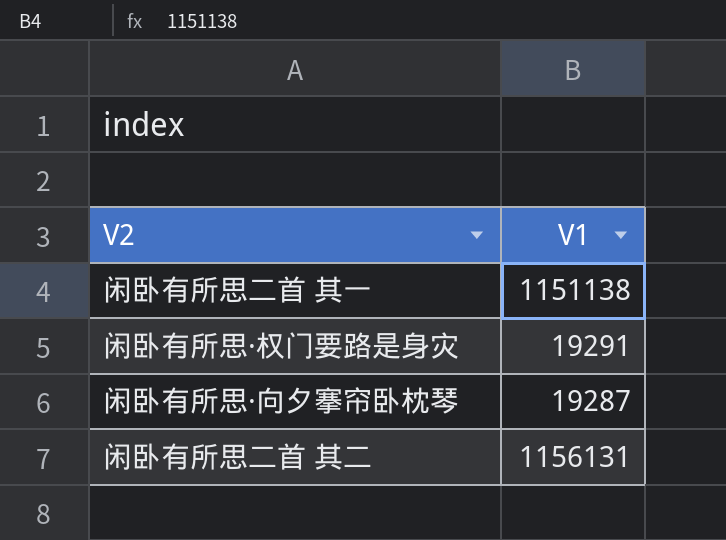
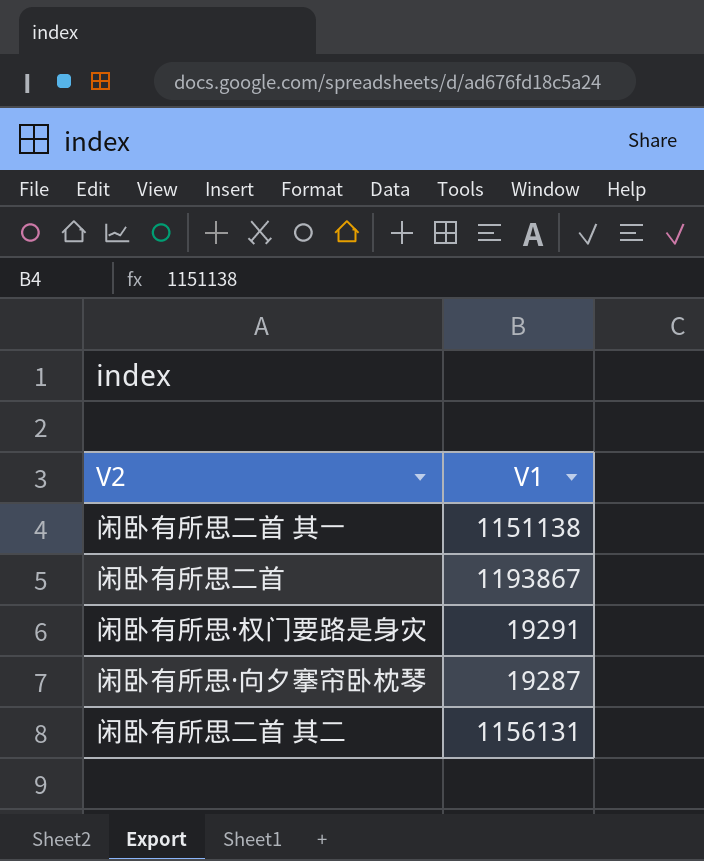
row 闲卧有所思二首: none -> 1193867

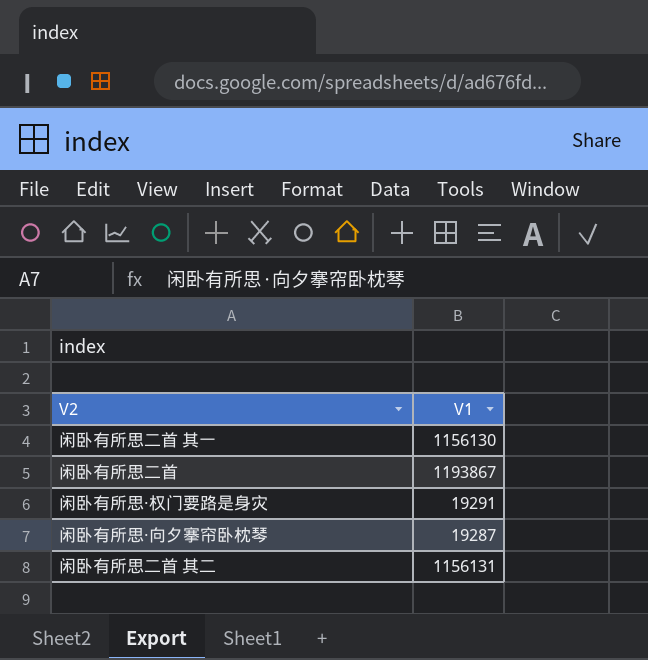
闲卧有所思二首 其一 | V1: 1151138 -> 1156130

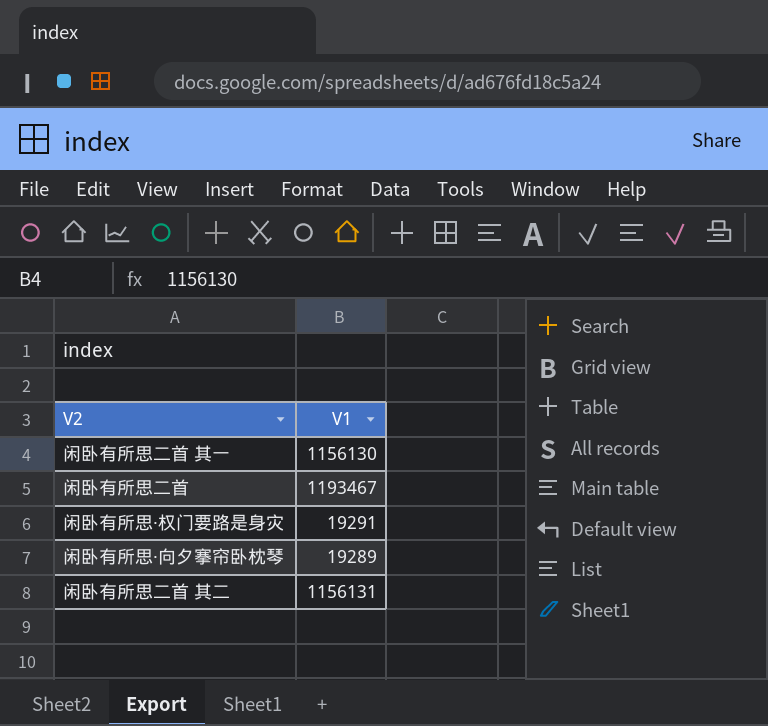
闲卧有所思二首 | V1: 1193867 -> 1193467
闲卧有所思·向夕搴帘卧枕琴 | V1: 19287 -> 19289

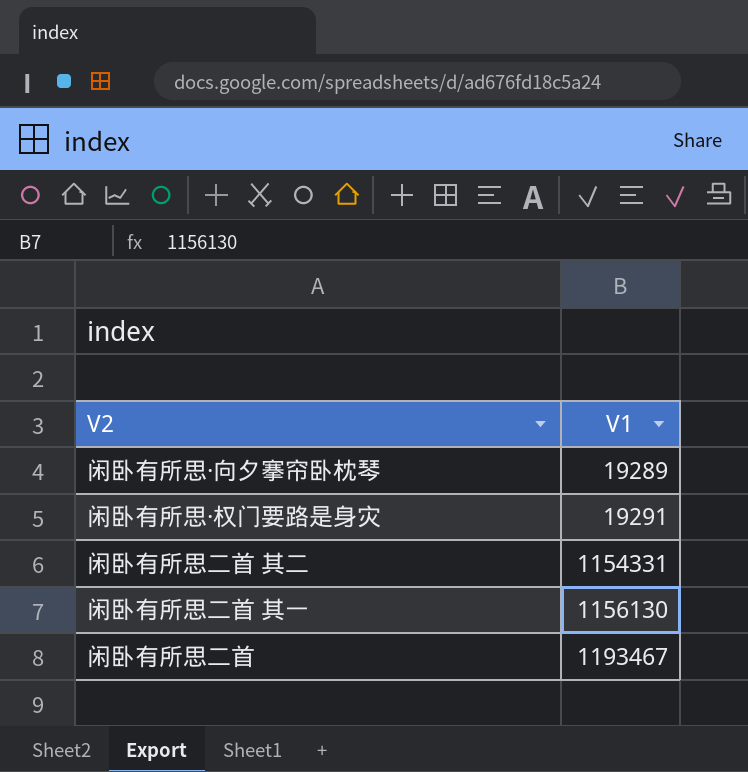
row order: none -> V1 ascending
闲卧有所思二首 其二 | V1: 1156131 -> 1154331

